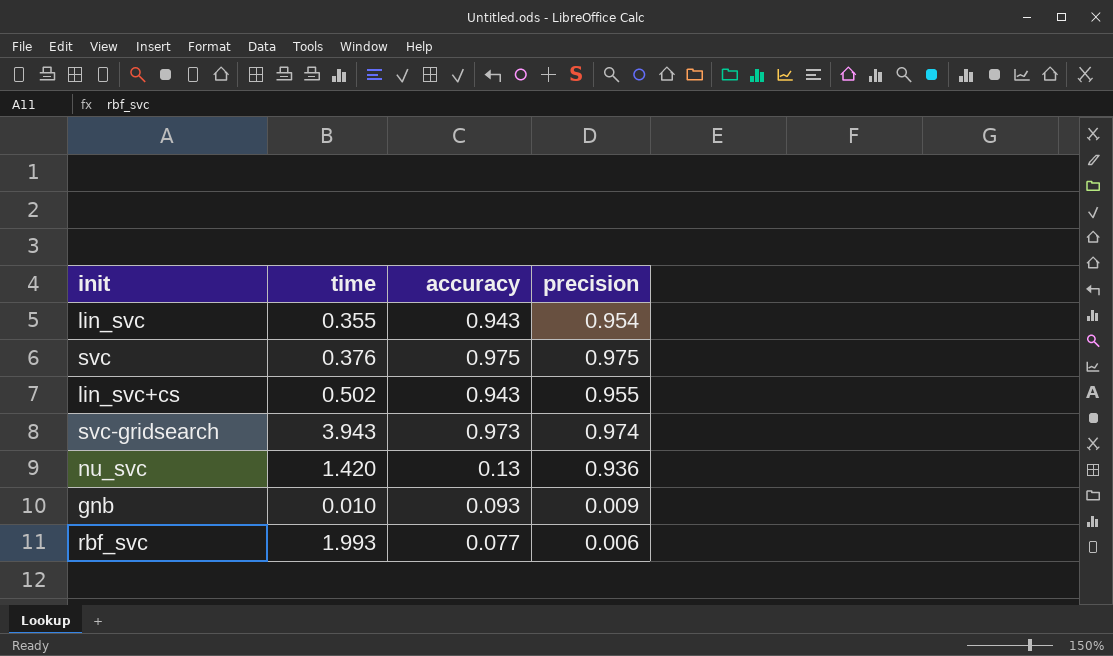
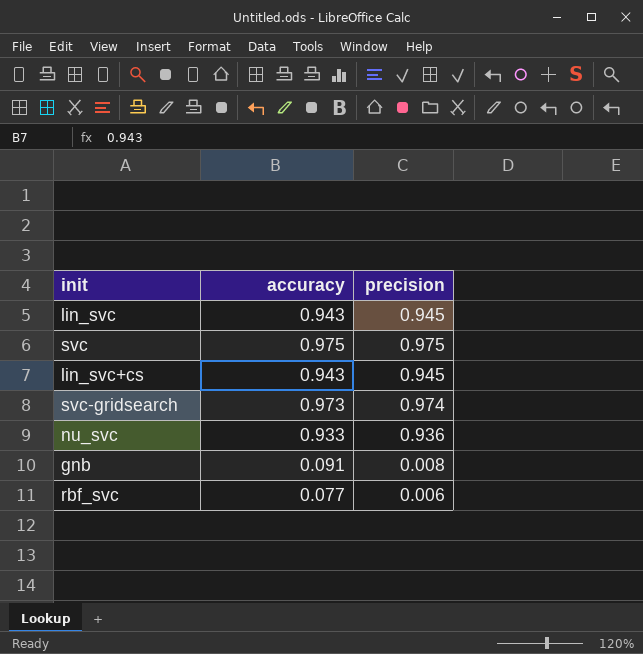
column time | position: 2 -> none
lin_svc | precision: 0.954 -> 0.945
lin_svc+cs | precision: 0.955 -> 0.945
nu_svc | accuracy: 0.13 -> 0.933
gnb | accuracy: 0.093 -> 0.091
gnb | precision: 0.009 -> 0.008

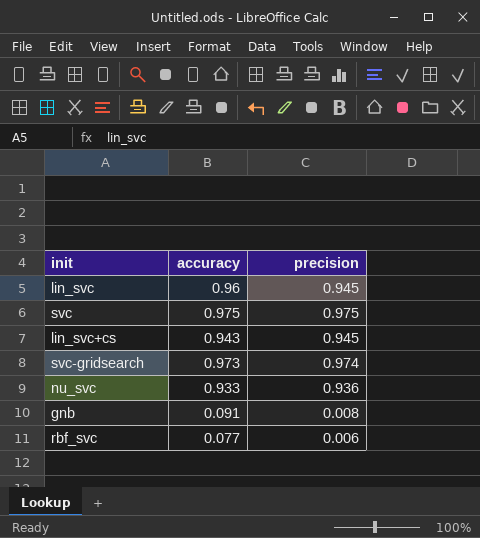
lin_svc | accuracy: 0.943 -> 0.96

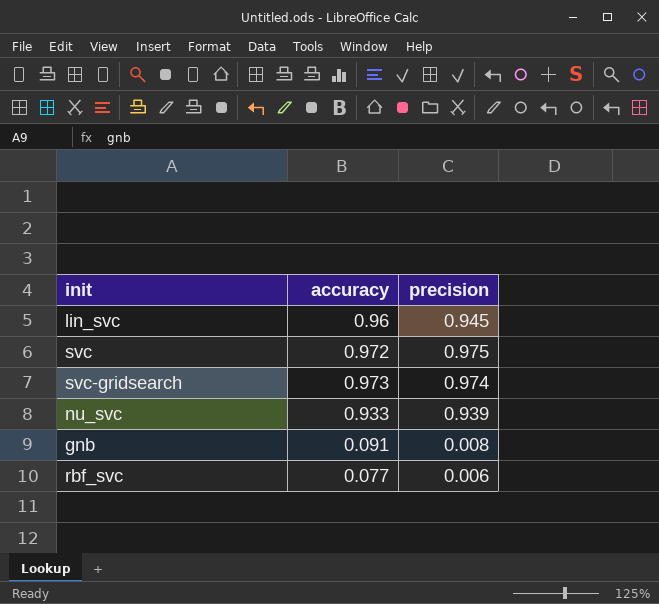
row lin_svc+cs: 0.943 | 0.945 -> none
svc | accuracy: 0.975 -> 0.972
nu_svc | precision: 0.936 -> 0.939

